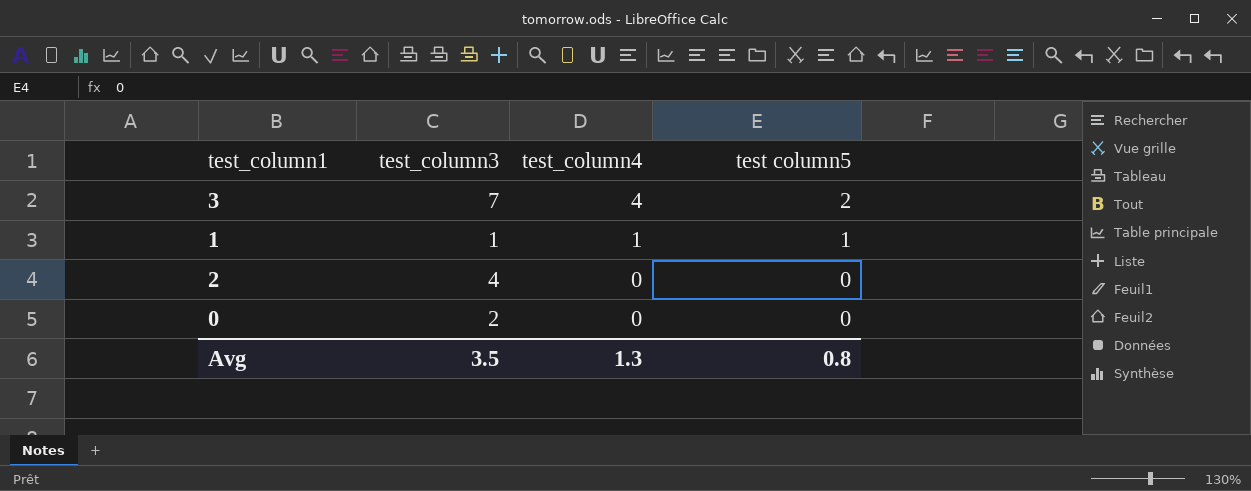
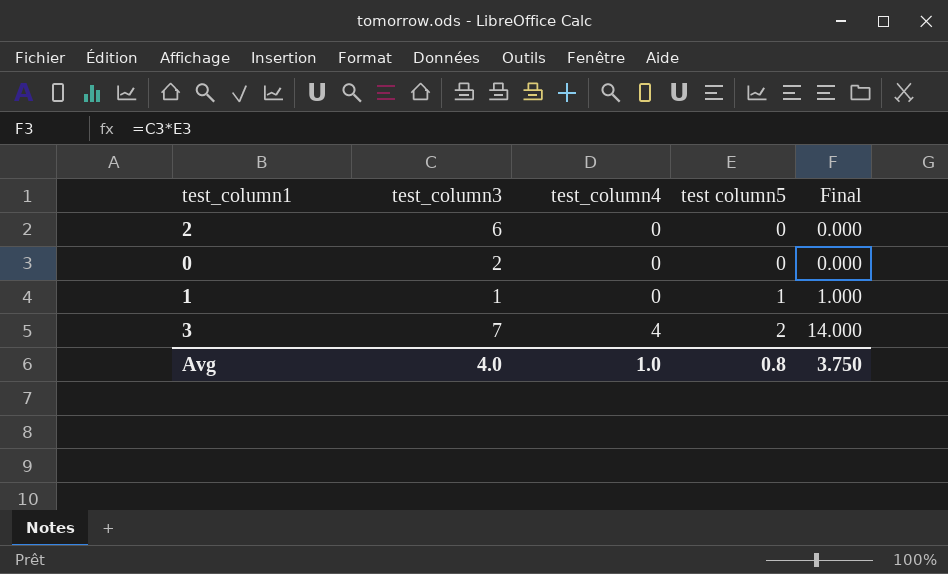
row order: test_column4 descending -> test_column4 ascending
column Final | formula: none -> [test_column3] * [test column5]
2 | test_column3: 4 -> 6
1 | test_column4: 1 -> 0
Avg | test_column3: 3.5 -> 4.0
Avg | test_column4: 1.3 -> 1.0

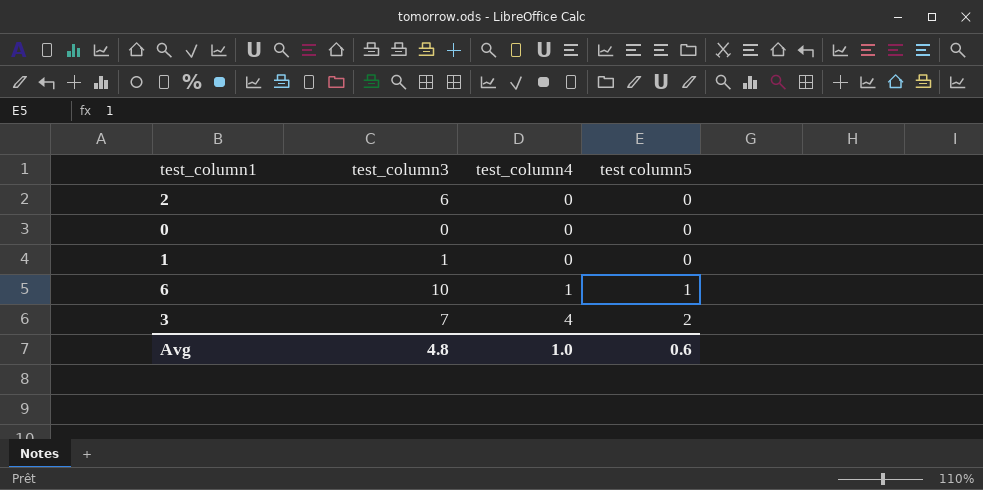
column Final | formula: [test_column3] * [test column5] -> none
0 | test_column3: 2 -> 0
1 | test column5: 1 -> 0
row 6: none -> 10 | 1 | 1
Avg | test_column3: 4.0 -> 4.8
Avg | test column5: 0.8 -> 0.6

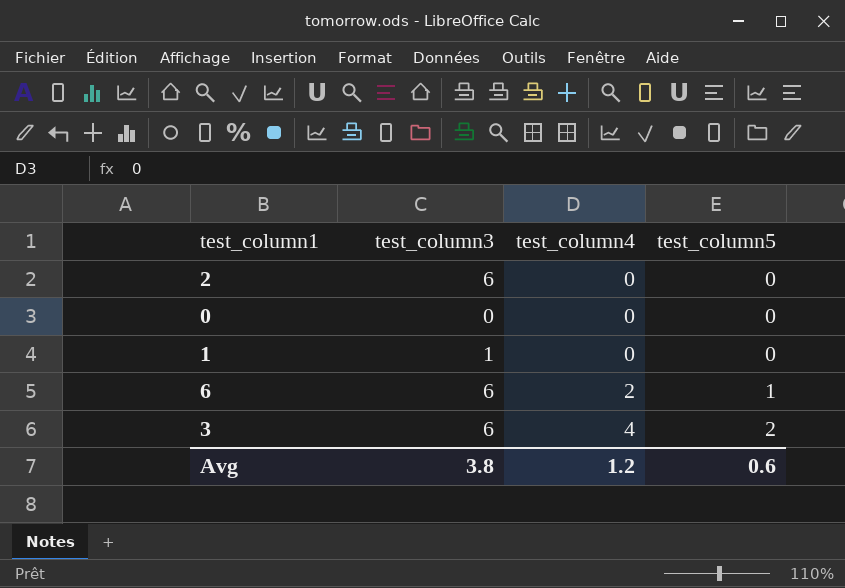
column name: test column5 -> test_column5
6 | test_column3: 10 -> 6
6 | test_column4: 1 -> 2
3 | test_column3: 7 -> 6
Avg | test_column3: 4.8 -> 3.8
Avg | test_column4: 1.0 -> 1.2

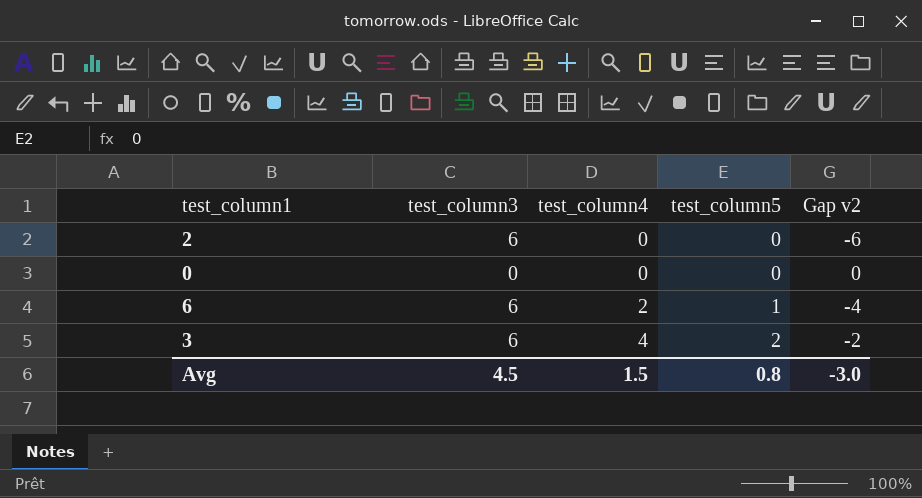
column Gap v2 | formula: none -> [test_column4] - [test_column3]
row 1: 1 | 0 | 0 -> none
Avg | test_column3: 3.8 -> 4.5
Avg | test_column4: 1.2 -> 1.5
Avg | test_column5: 0.6 -> 0.8

